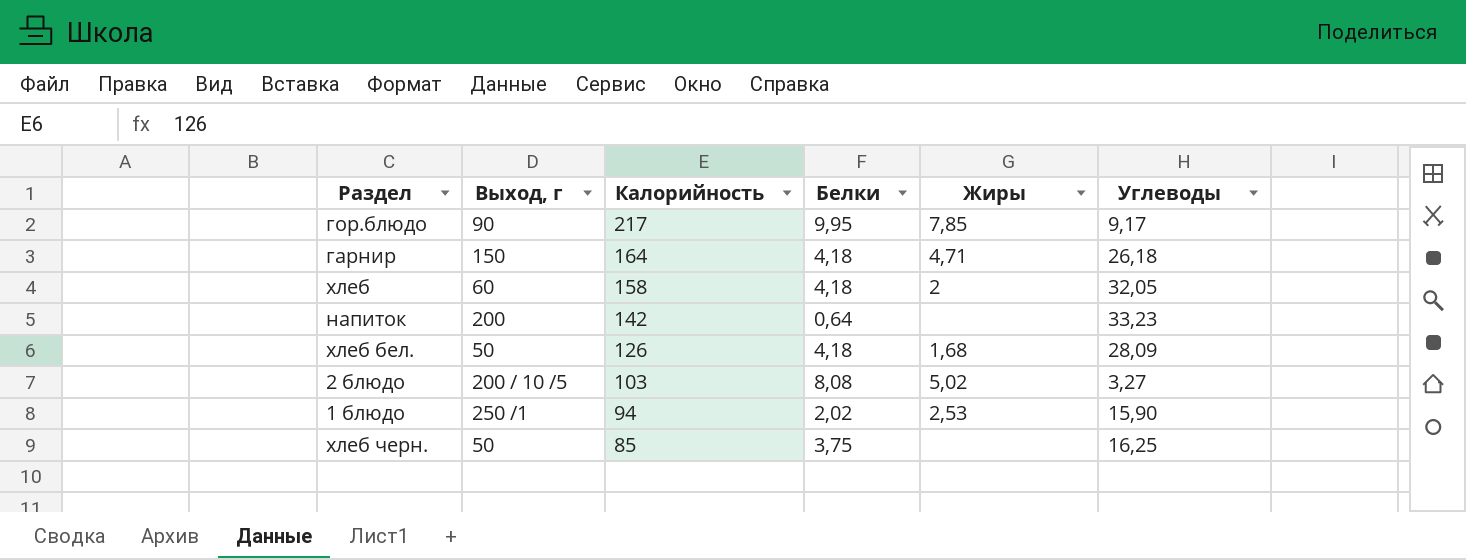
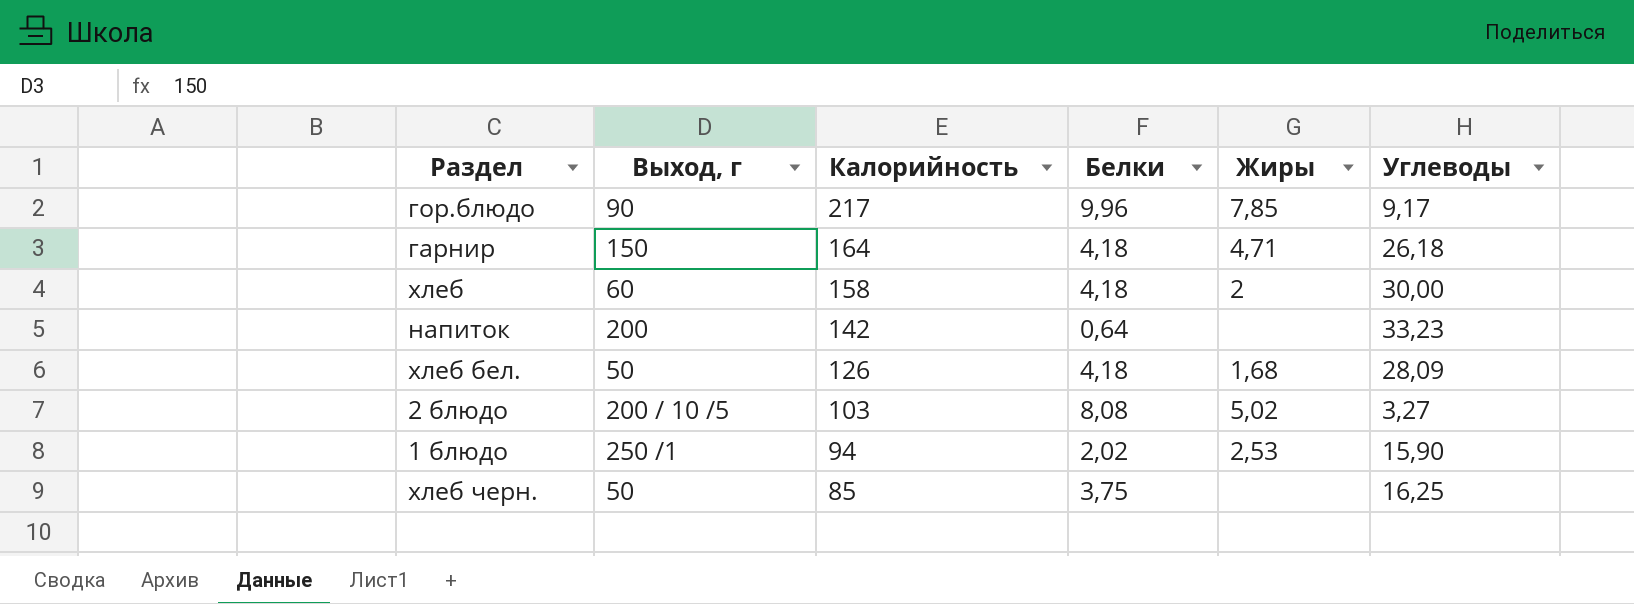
гор.блюдо | Белки: 9,95 -> 9,96
хлеб | Углеводы: 32,05 -> 30,00

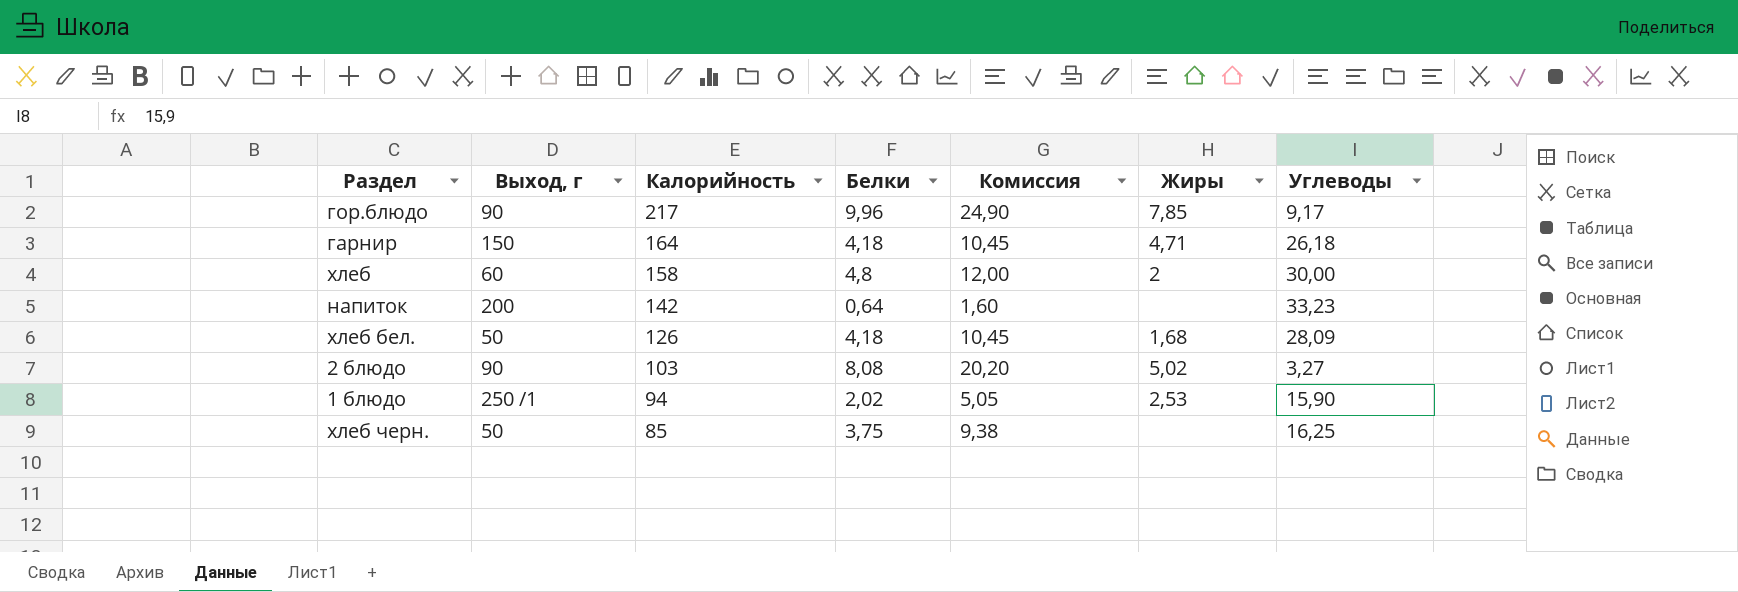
column Комиссия | formula: none -> [Белки] * 2,5
хлеб | Белки: 4,18 -> 4,8
2 блюдо | Выход, г: 200 / 10 /5 -> 90

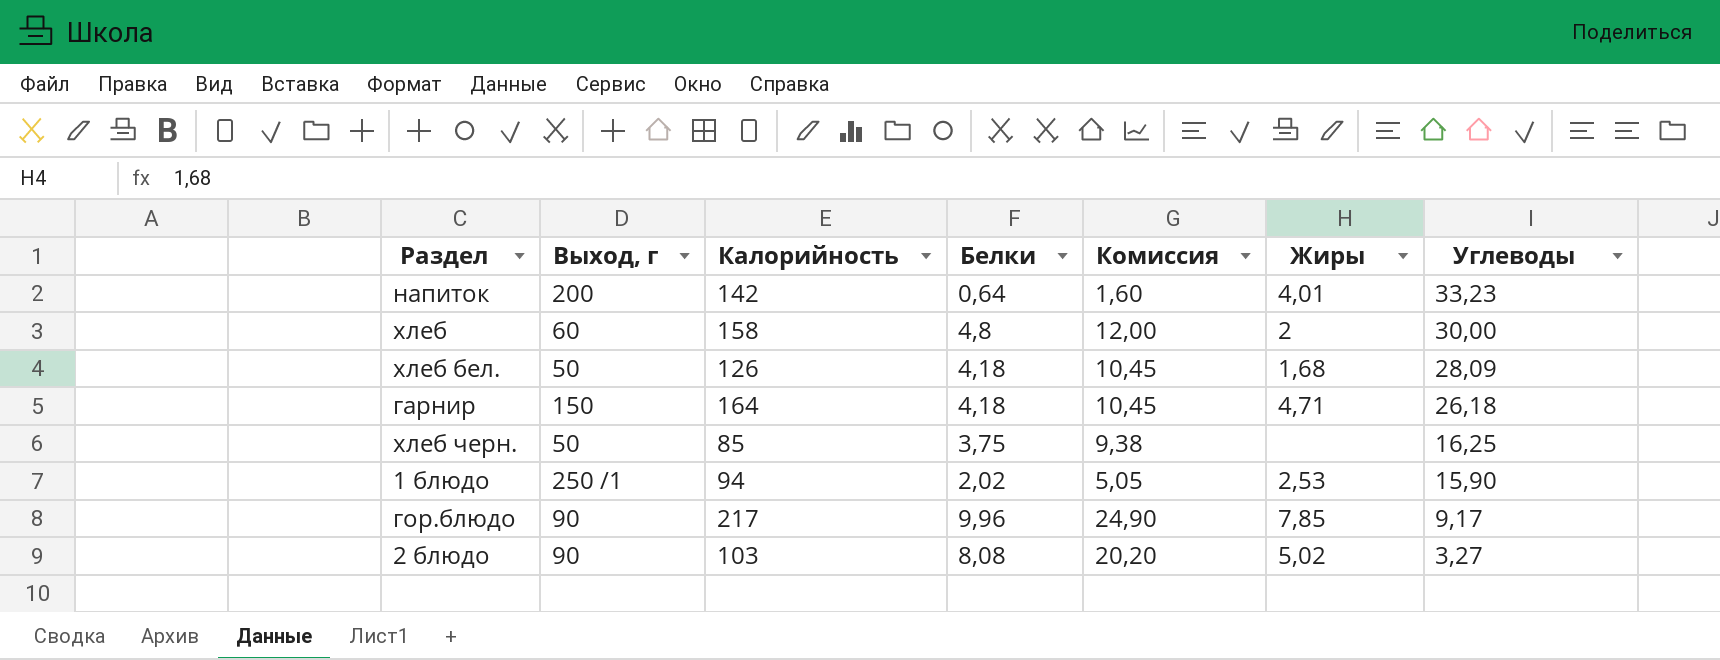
row order: Калорийность descending -> Углеводы descending
напиток | Жиры: none -> 4,01

